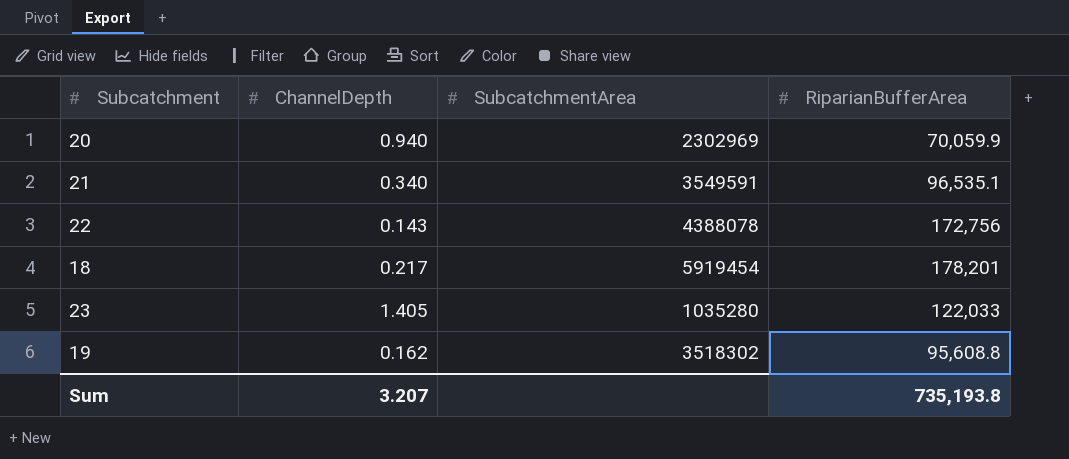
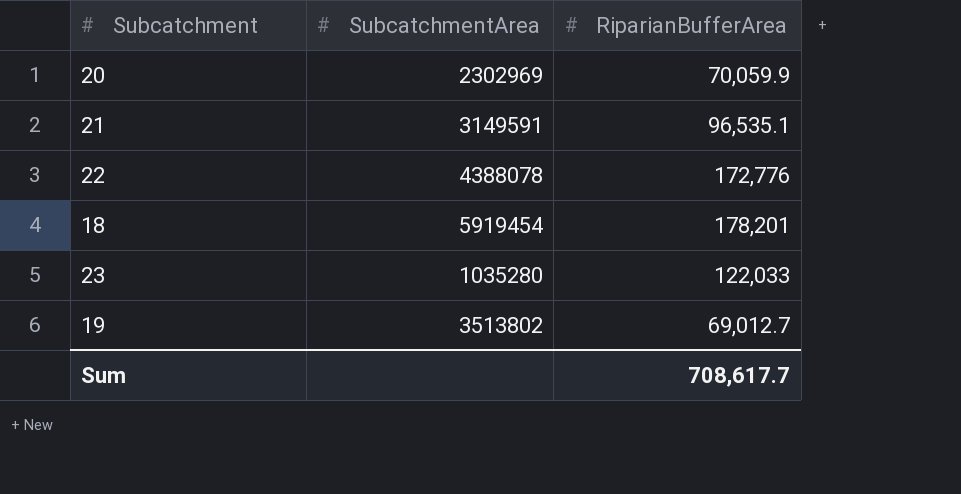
column ChannelDepth | position: 2 -> none
21 | SubcatchmentArea: 3549591 -> 3149591
22 | RiparianBufferArea: 172,756 -> 172,776
19 | SubcatchmentArea: 3518302 -> 3513802
19 | RiparianBufferArea: 95,608.8 -> 69,012.7
Sum | RiparianBufferArea: 735,193.8 -> 708,617.7

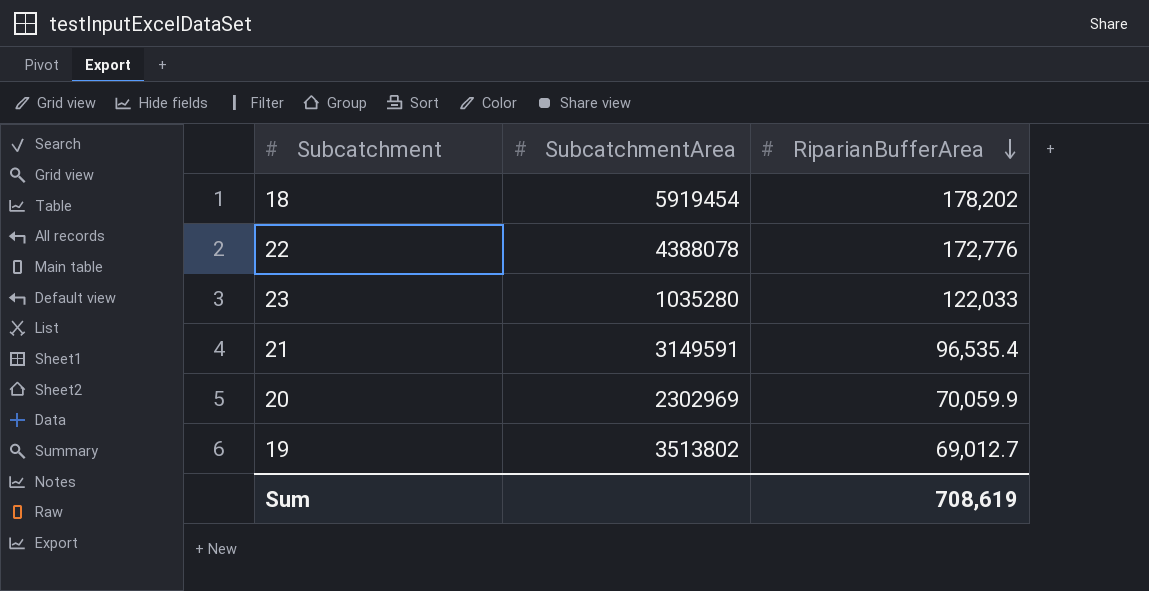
row order: none -> RiparianBufferArea descending
18 | RiparianBufferArea: 178,201 -> 178,202
21 | RiparianBufferArea: 96,535.1 -> 96,535.4
Sum | RiparianBufferArea: 708,617.7 -> 708,619

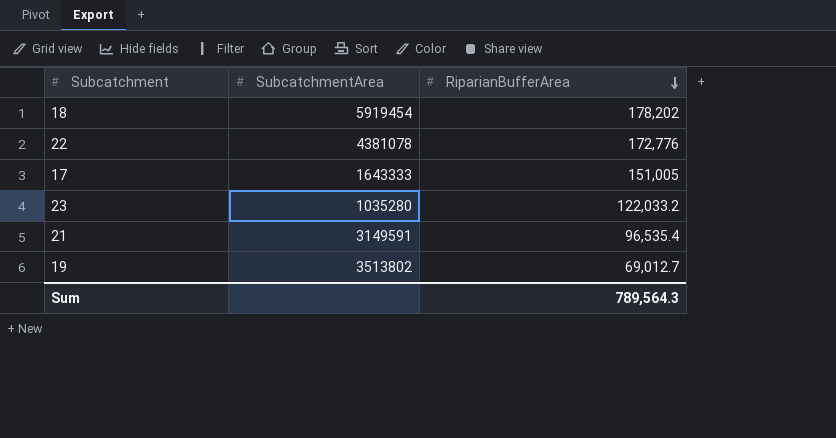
row 20: 2302969 | 70,059.9 -> none
22 | SubcatchmentArea: 4388078 -> 4381078
row 17: none -> 1643333 | 151,005
23 | RiparianBufferArea: 122,033 -> 122,033.2
Sum | RiparianBufferArea: 708,619 -> 789,564.3

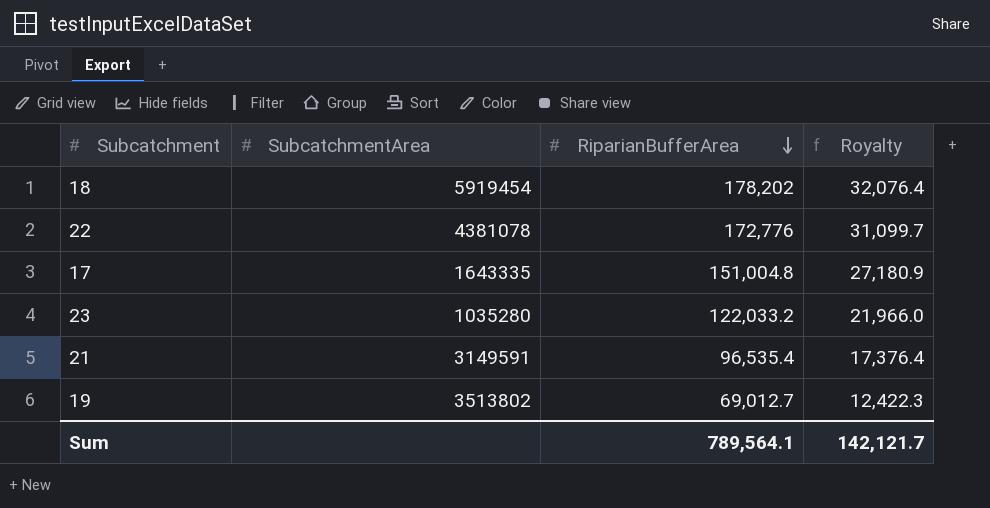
column Royalty | formula: none -> [RiparianBufferArea] * 0.18
17 | SubcatchmentArea: 1643333 -> 1643335
17 | RiparianBufferArea: 151,005 -> 151,004.8
Sum | RiparianBufferArea: 789,564.3 -> 789,564.1

